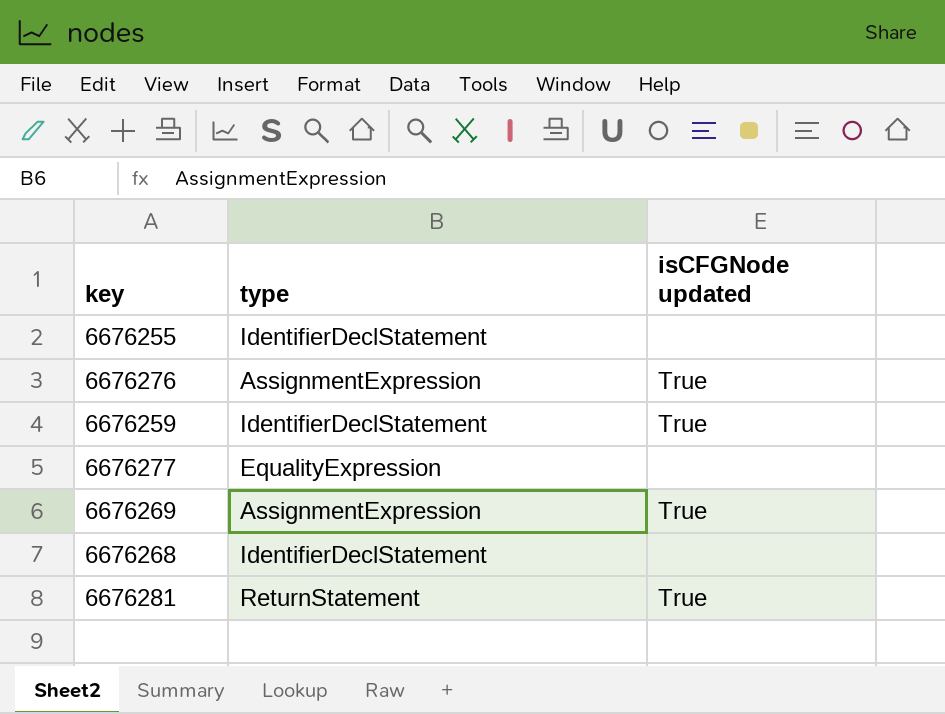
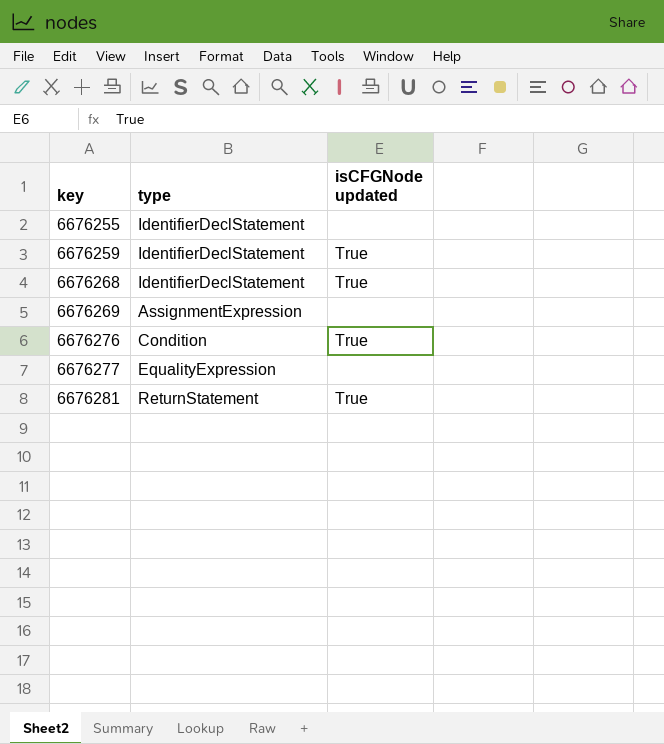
row order: none -> key ascending
6676268 | isCFGNode updated: none -> True
6676269 | isCFGNode updated: True -> none
6676276 | type: AssignmentExpression -> Condition

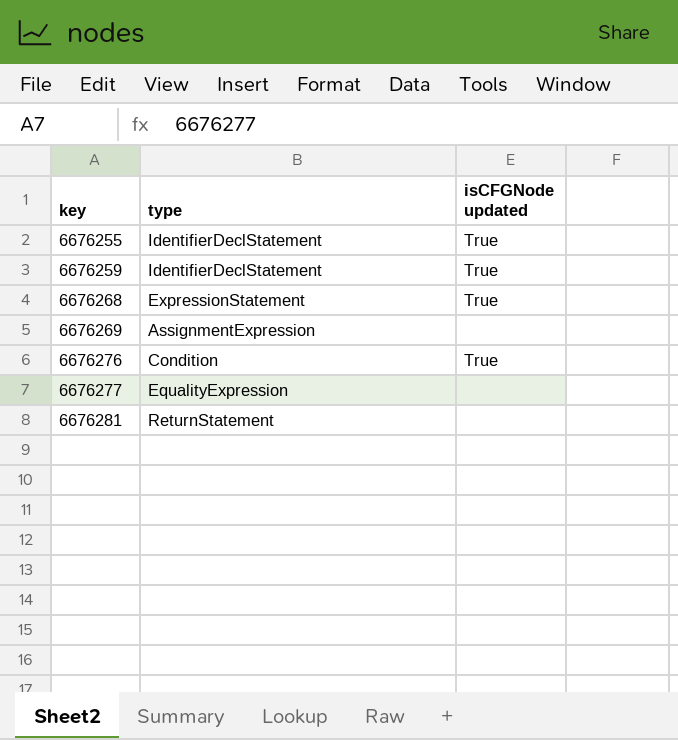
6676255 | isCFGNode updated: none -> True
6676268 | type: IdentifierDeclStatement -> ExpressionStatement
6676281 | isCFGNode updated: True -> none

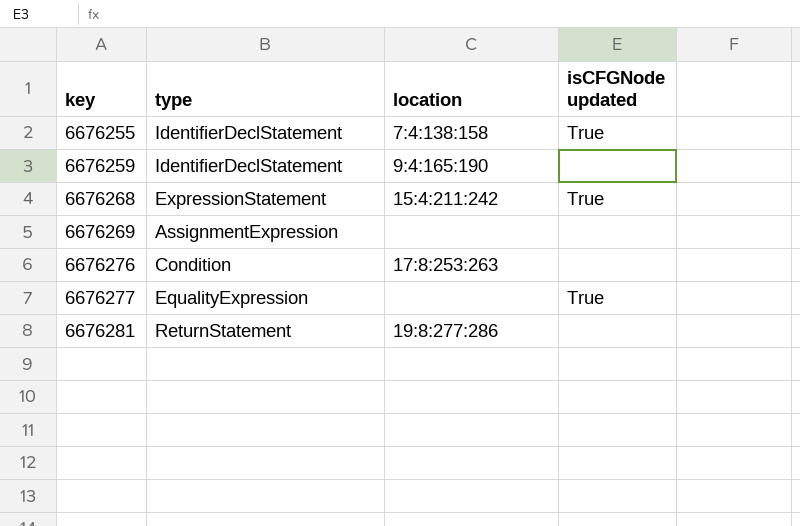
column location | position: none -> 3
6676259 | isCFGNode updated: True -> none
6676276 | isCFGNode updated: True -> none
6676277 | isCFGNode updated: none -> True

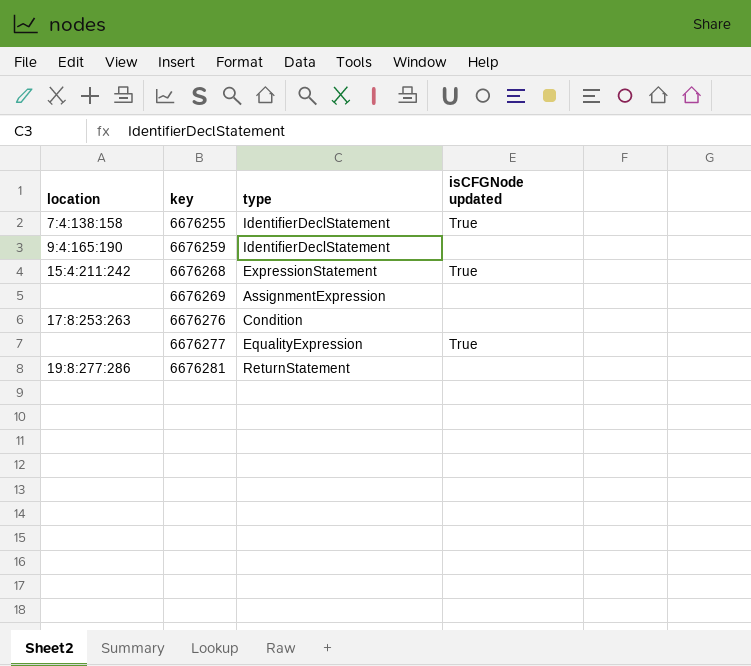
column location | position: 3 -> 1

